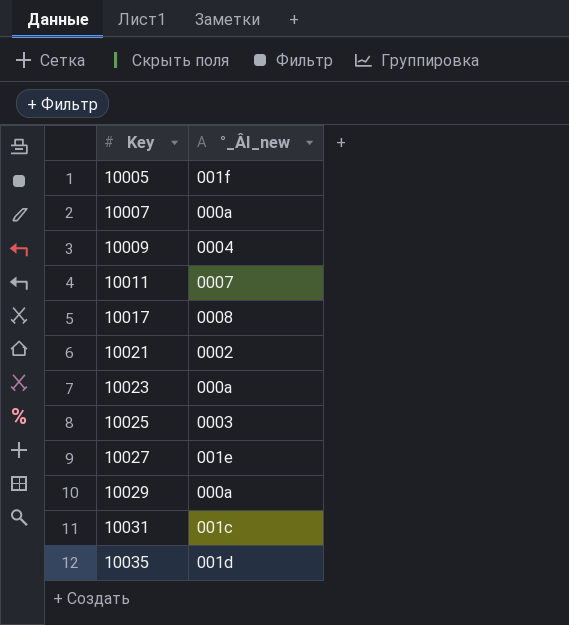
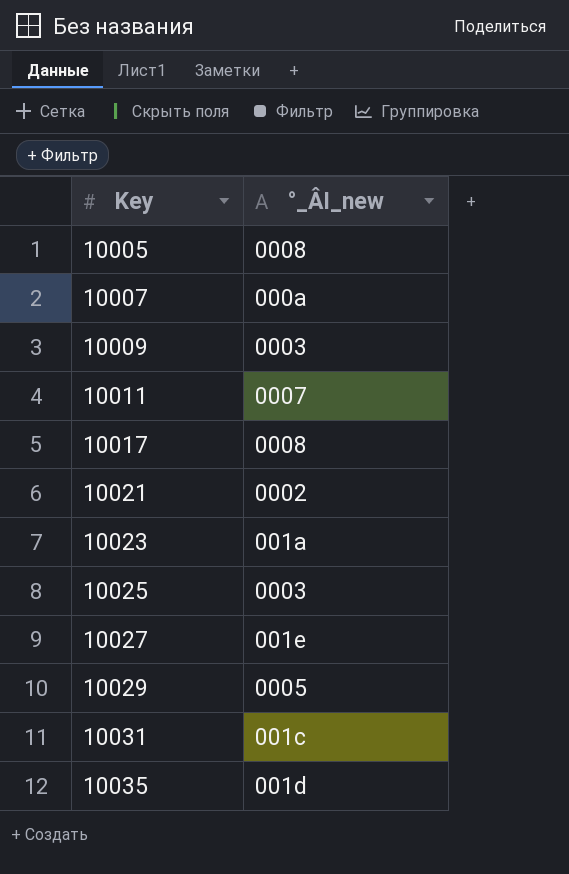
10005 | °_ÂI_new: 001f -> 0008
10009 | °_ÂI_new: 0004 -> 0003
10023 | °_ÂI_new: 000a -> 001a
10029 | °_ÂI_new: 000a -> 0005

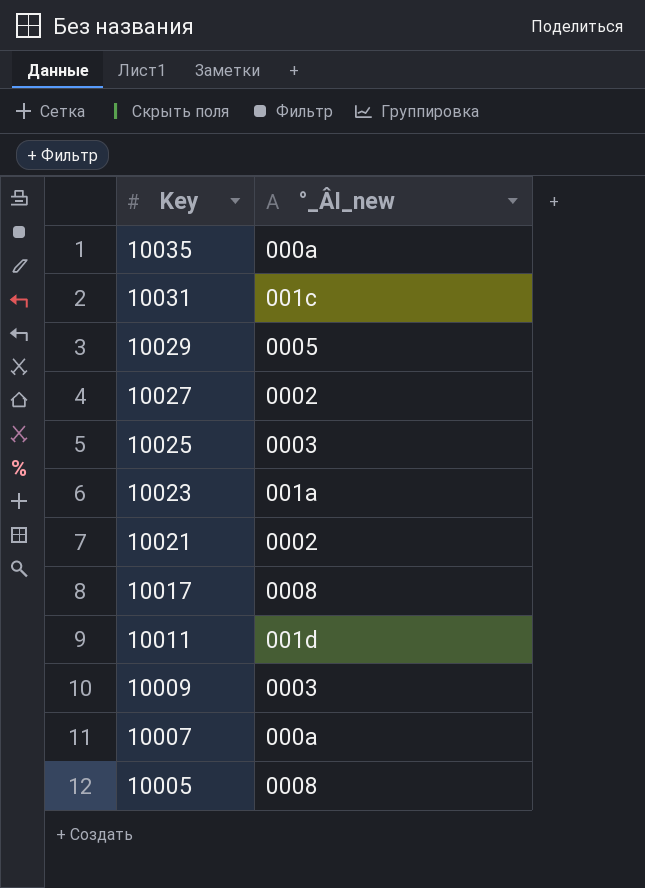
row order: Key ascending -> Key descending
10035 | °_ÂI_new: 001d -> 000a
10027 | °_ÂI_new: 001e -> 0002
10011 | °_ÂI_new: 0007 -> 001d

